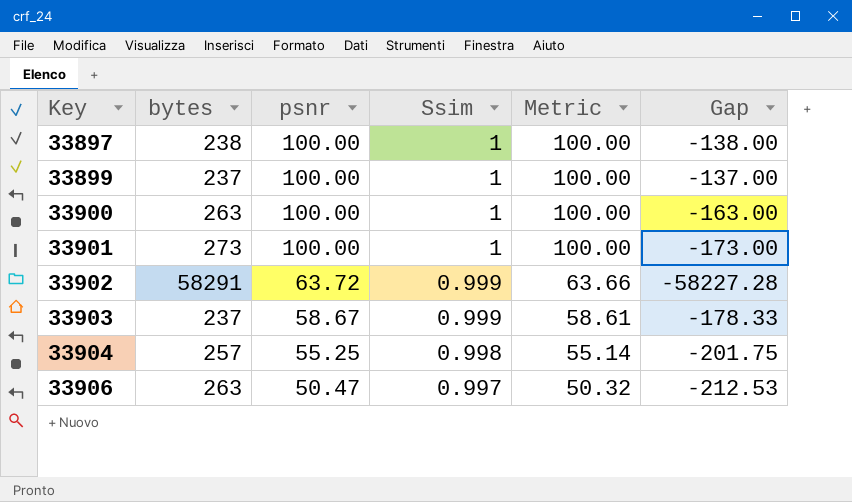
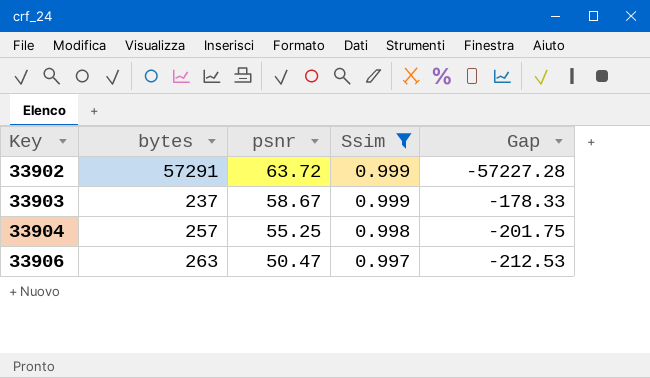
filter: none -> Ssim != 1
column Metric | formula: [psnr] * [Ssim] -> none
33902 | bytes: 58291 -> 57291
33902 | Gap: -58227.28 -> -57227.28

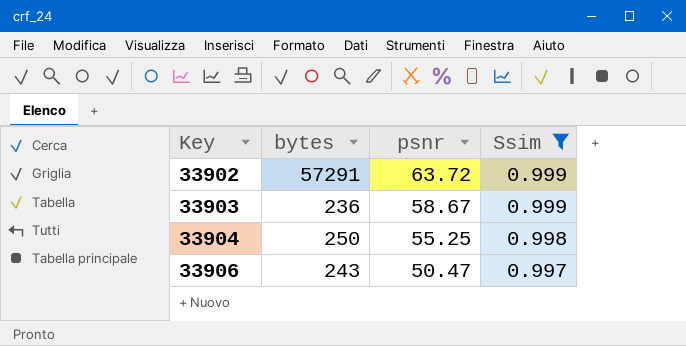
column Gap | formula: [psnr] - [bytes] -> none
33903 | bytes: 237 -> 236
33904 | bytes: 257 -> 250
33906 | bytes: 263 -> 243

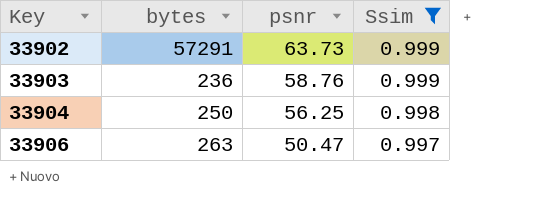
33902 | psnr: 63.72 -> 63.73
33903 | psnr: 58.67 -> 58.76
33904 | psnr: 55.25 -> 56.25
33906 | bytes: 243 -> 263

